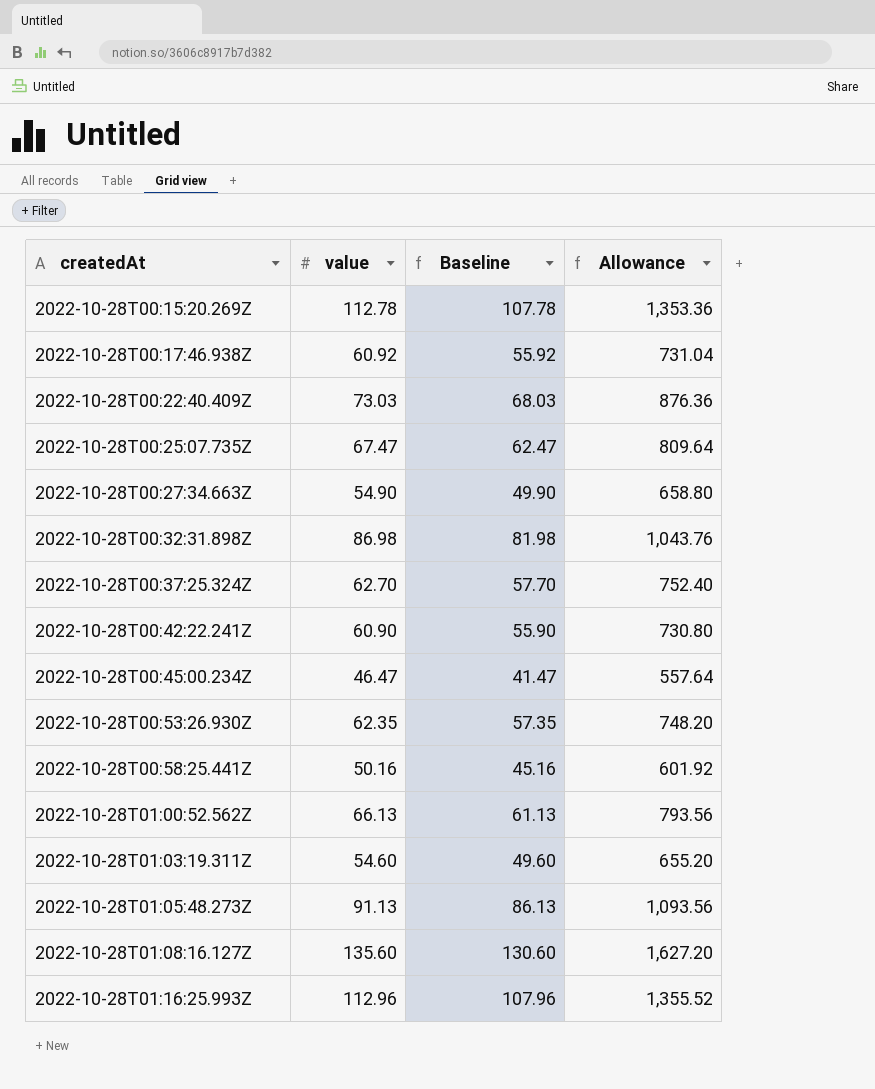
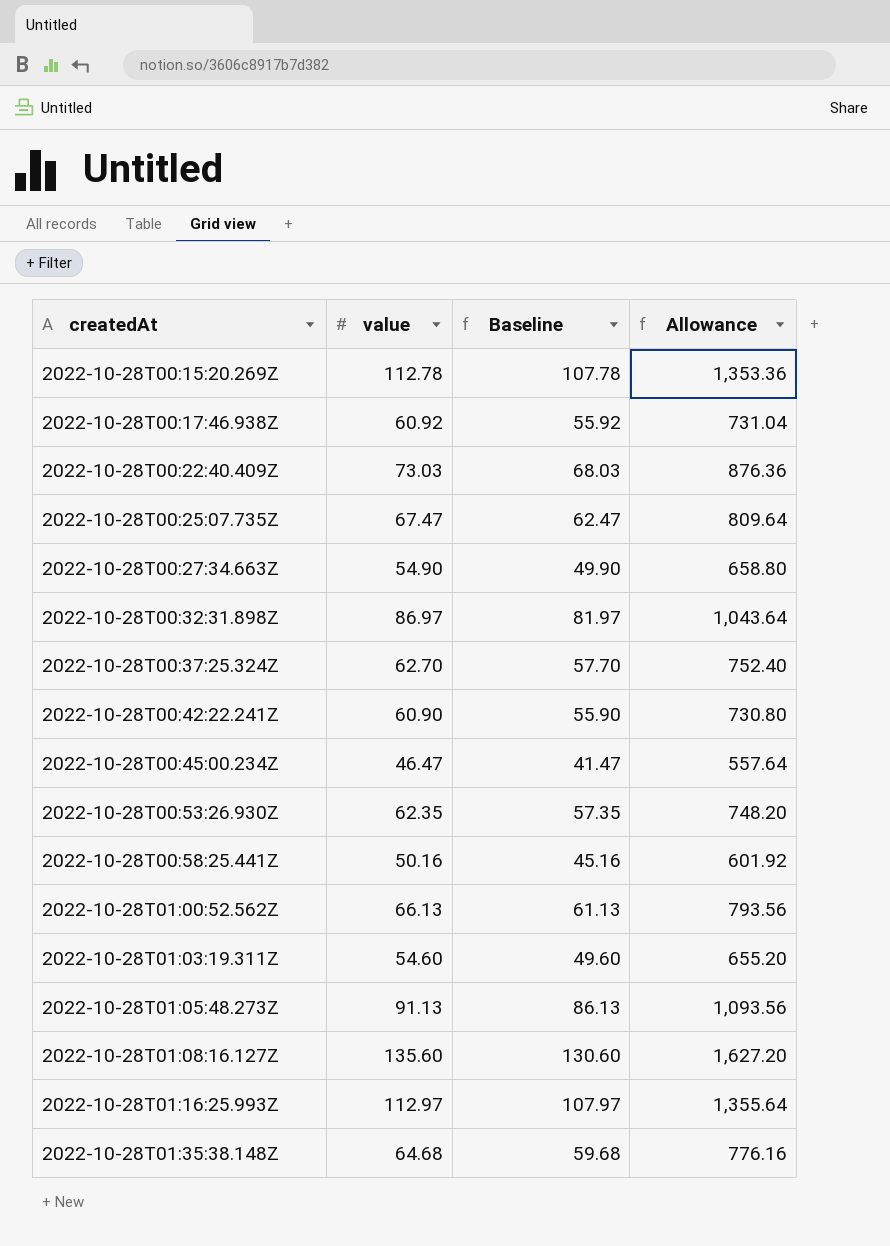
2022-10-28T00:32:31.898Z | value: 86.98 -> 86.97
2022-10-28T00:32:31.898Z | Baseline: 81.98 -> 81.97
2022-10-28T00:32:31.898Z | Allowance: 1,043.76 -> 1,043.64
2022-10-28T01:16:25.993Z | value: 112.96 -> 112.97
2022-10-28T01:16:25.993Z | Baseline: 107.96 -> 107.97
2022-10-28T01:16:25.993Z | Allowance: 1,355.52 -> 1,355.64
row 2022-10-28T01:35:38.148Z: none -> 64.68 | 59.68 | 776.16

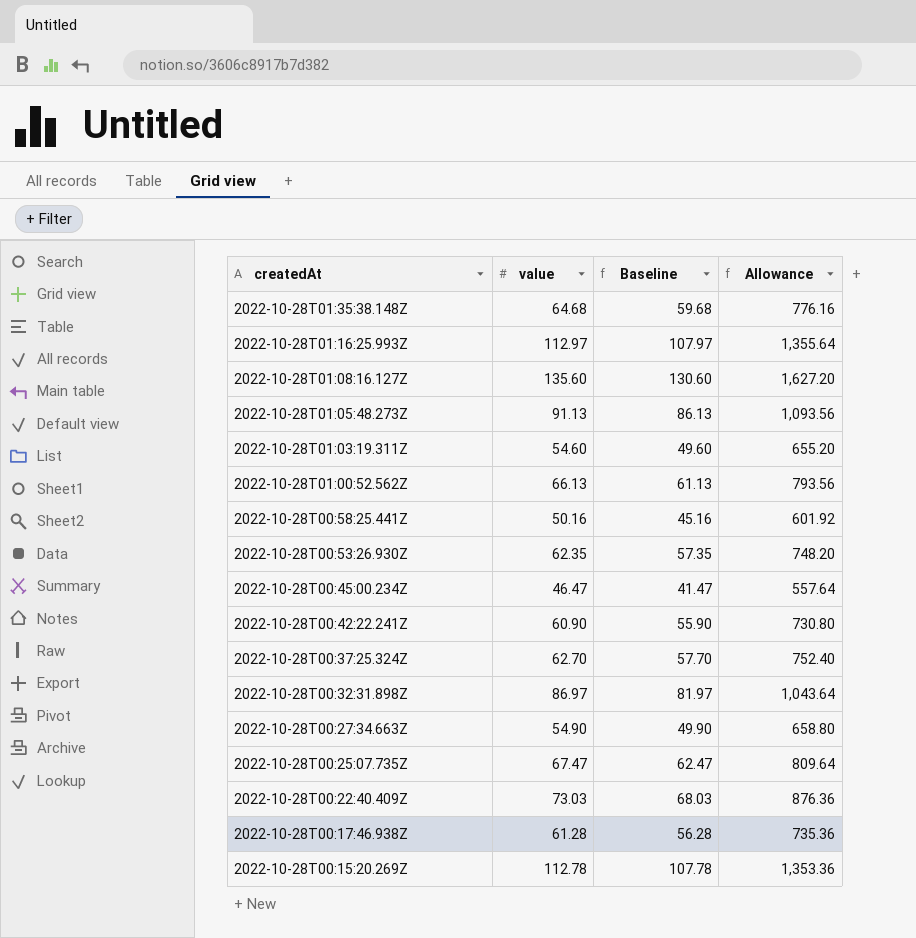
row order: createdAt ascending -> createdAt descending
2022-10-28T00:17:46.938Z | value: 60.92 -> 61.28
2022-10-28T00:17:46.938Z | Baseline: 55.92 -> 56.28
2022-10-28T00:17:46.938Z | Allowance: 731.04 -> 735.36

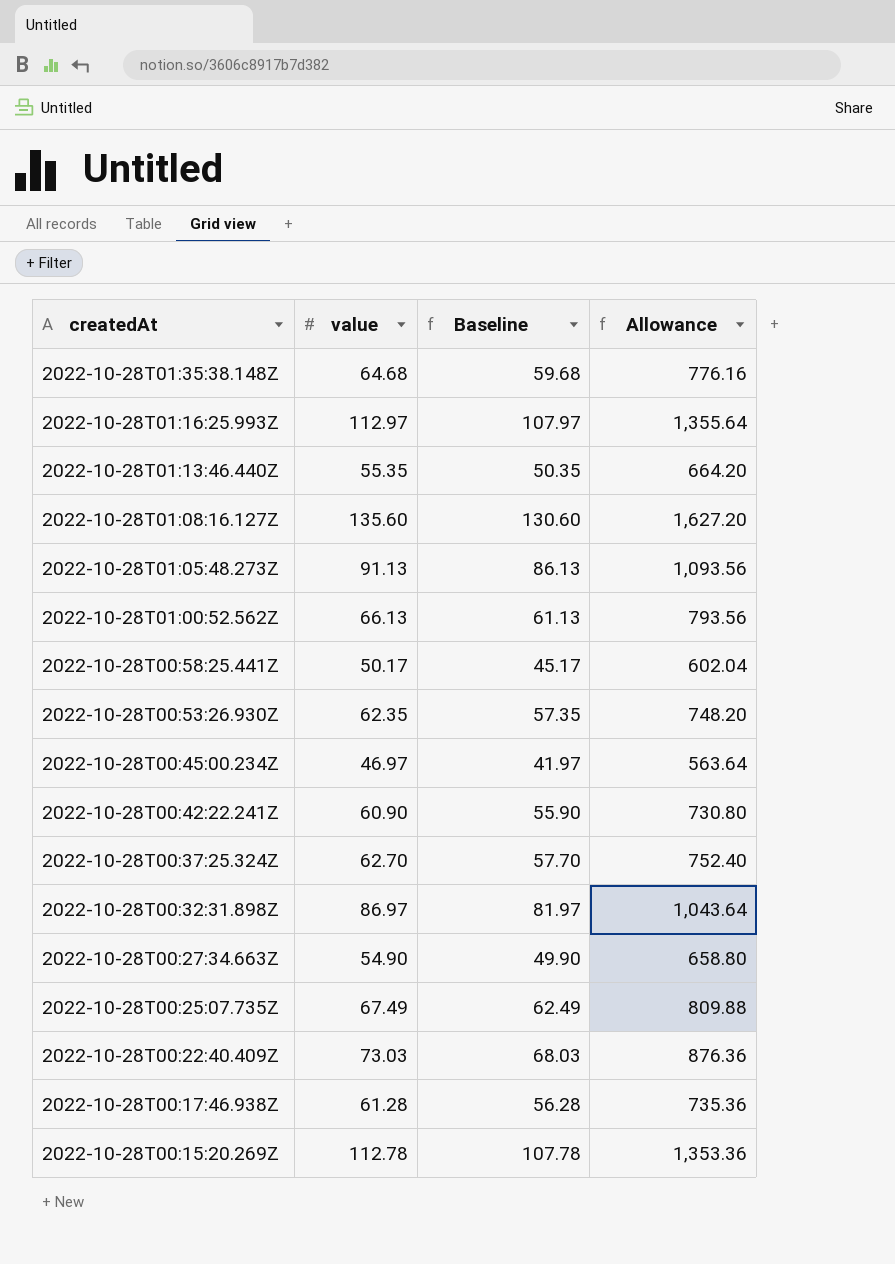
row 2022-10-28T01:03:19.311Z: 54.60 | 49.60 | 655.20 -> none
row 2022-10-28T01:13:46.440Z: none -> 55.35 | 50.35 | 664.20
2022-10-28T00:58:25.441Z | value: 50.16 -> 50.17
2022-10-28T00:58:25.441Z | Baseline: 45.16 -> 45.17
2022-10-28T00:58:25.441Z | Allowance: 601.92 -> 602.04
2022-10-28T00:45:00.234Z | value: 46.47 -> 46.97
2022-10-28T00:45:00.234Z | Baseline: 41.47 -> 41.97
2022-10-28T00:45:00.234Z | Allowance: 557.64 -> 563.64
2022-10-28T00:25:07.735Z | value: 67.47 -> 67.49
2022-10-28T00:25:07.735Z | Baseline: 62.47 -> 62.49
2022-10-28T00:25:07.735Z | Allowance: 809.64 -> 809.88

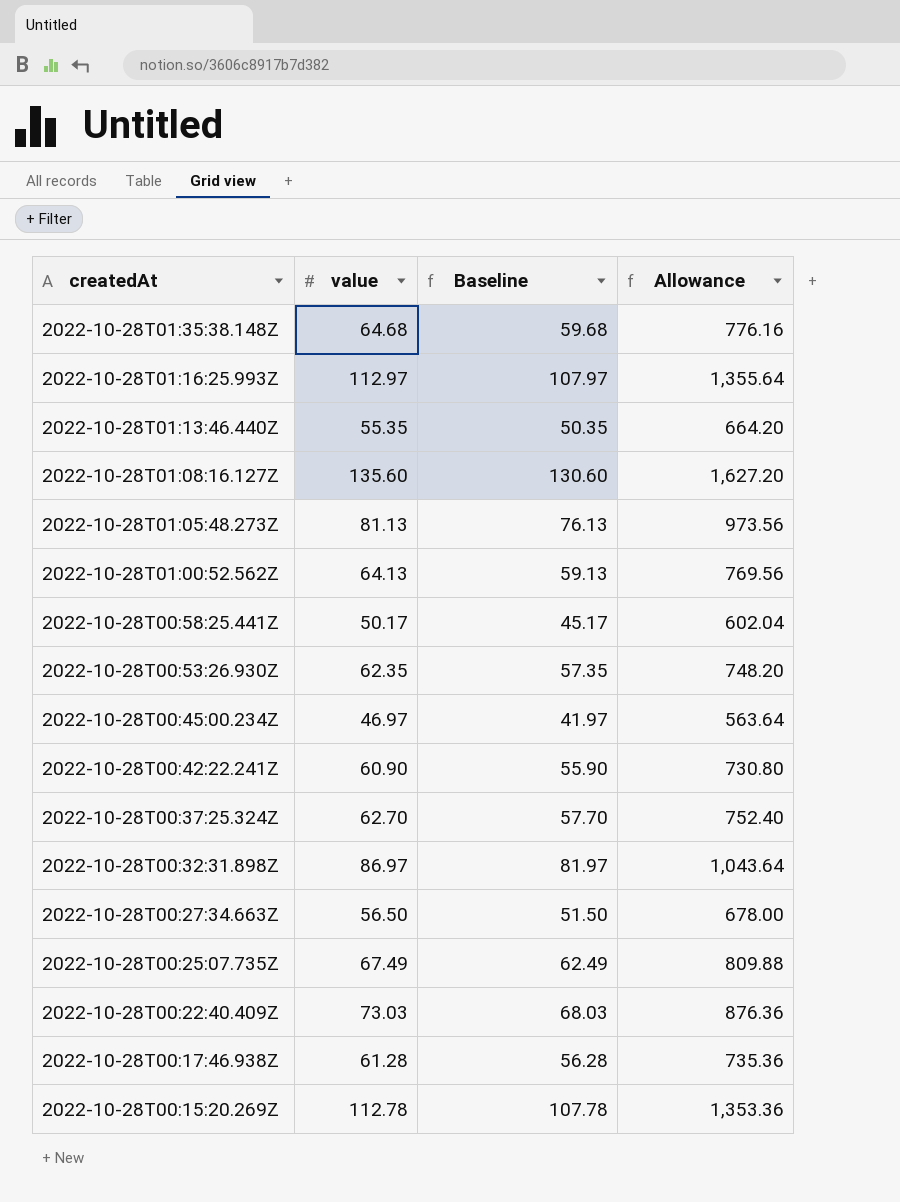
2022-10-28T01:05:48.273Z | value: 91.13 -> 81.13
2022-10-28T01:05:48.273Z | Baseline: 86.13 -> 76.13
2022-10-28T01:05:48.273Z | Allowance: 1,093.56 -> 973.56
2022-10-28T01:00:52.562Z | value: 66.13 -> 64.13
2022-10-28T01:00:52.562Z | Baseline: 61.13 -> 59.13
2022-10-28T01:00:52.562Z | Allowance: 793.56 -> 769.56
2022-10-28T00:27:34.663Z | value: 54.90 -> 56.50
2022-10-28T00:27:34.663Z | Baseline: 49.90 -> 51.50
2022-10-28T00:27:34.663Z | Allowance: 658.80 -> 678.00

